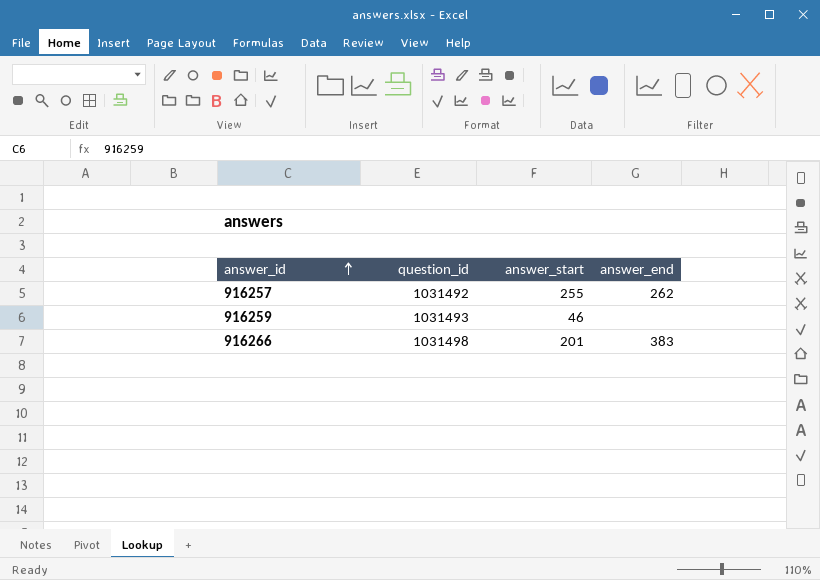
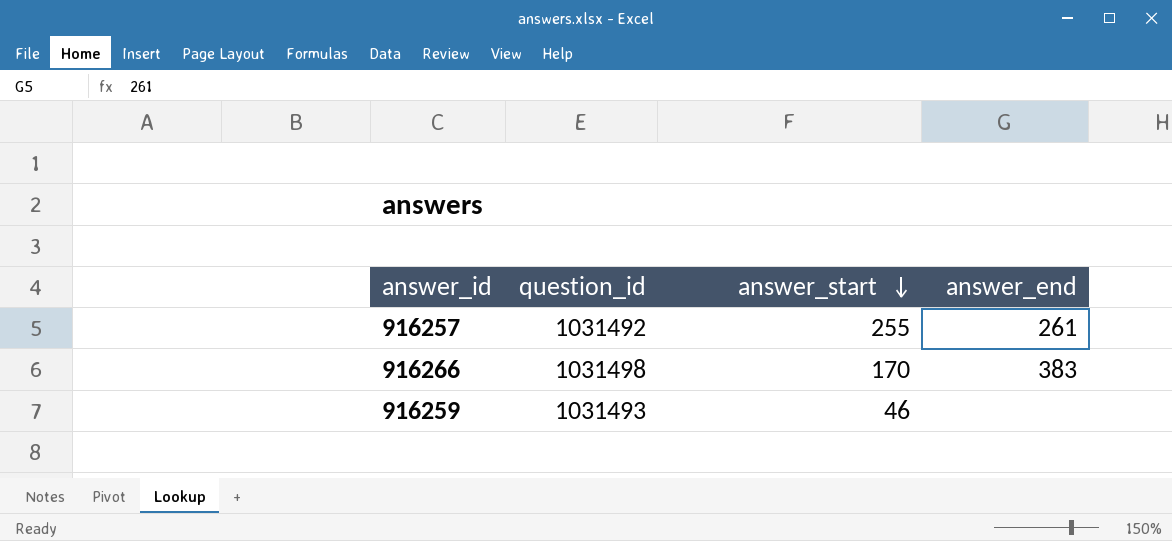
row order: answer_id ascending -> answer_start descending
916257 | answer_end: 262 -> 261
916266 | answer_start: 201 -> 170

